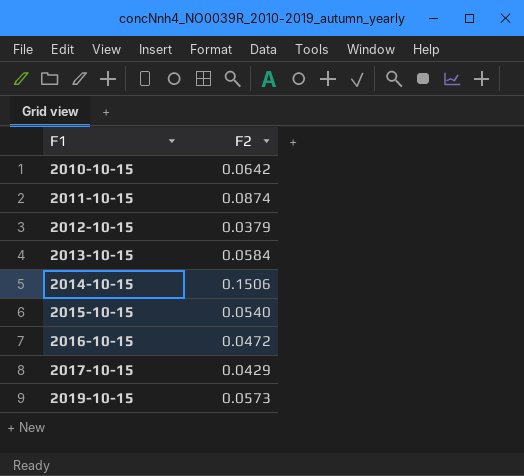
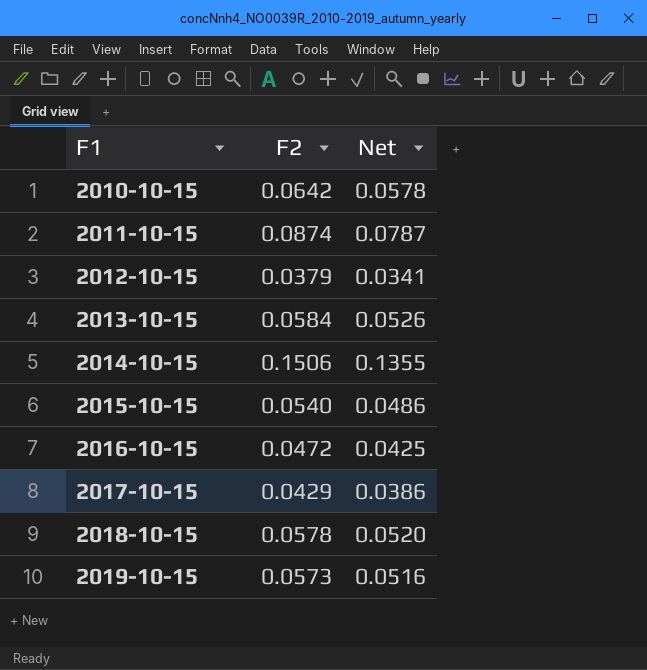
column Net | formula: none -> [F2] * 0.9
row 2018-10-15: none -> 0.0578 | 0.0520

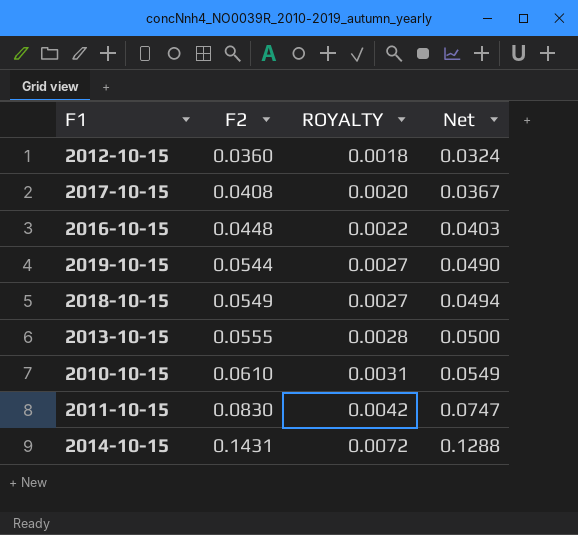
row order: F1 ascending -> F2 ascending
column ROYALTY | formula: none -> [F2] * 0.05
row 2015-10-15: 0.0540 | 0.0486 -> none
2012-10-15 | F2: 0.0379 -> 0.0360
2012-10-15 | Net: 0.0341 -> 0.0324
2017-10-15 | F2: 0.0429 -> 0.0408
2017-10-15 | Net: 0.0386 -> 0.0367
2016-10-15 | F2: 0.0472 -> 0.0448
2016-10-15 | Net: 0.0425 -> 0.0403
2019-10-15 | F2: 0.0573 -> 0.0544
2019-10-15 | Net: 0.0516 -> 0.0490
2018-10-15 | F2: 0.0578 -> 0.0549
2018-10-15 | Net: 0.0520 -> 0.0494
2013-10-15 | F2: 0.0584 -> 0.0555
2013-10-15 | Net: 0.0526 -> 0.0500
2010-10-15 | F2: 0.0642 -> 0.0610
2010-10-15 | Net: 0.0578 -> 0.0549
2011-10-15 | F2: 0.0874 -> 0.0830
2011-10-15 | Net: 0.0787 -> 0.0747
2014-10-15 | F2: 0.1506 -> 0.1431
2014-10-15 | Net: 0.1355 -> 0.1288

